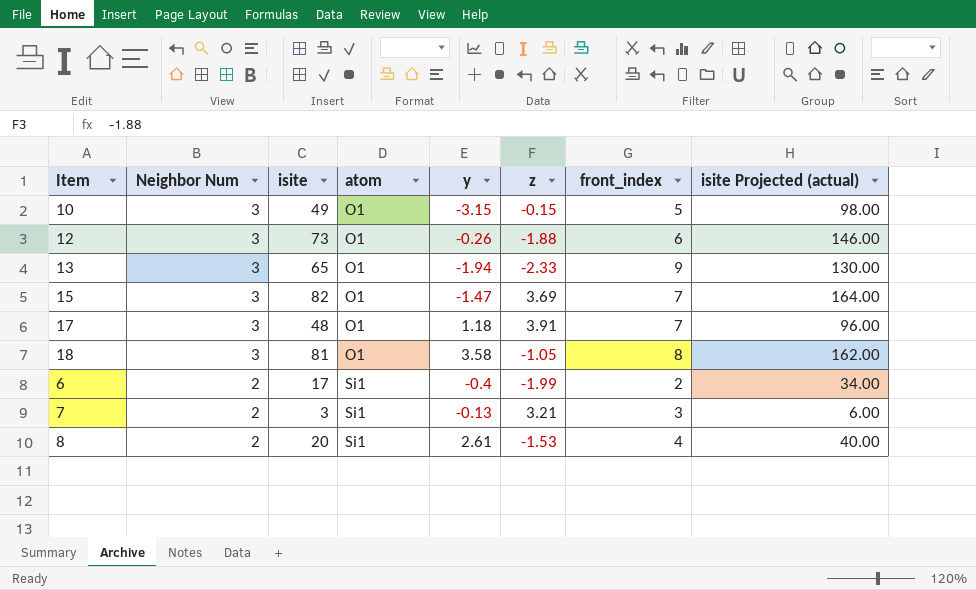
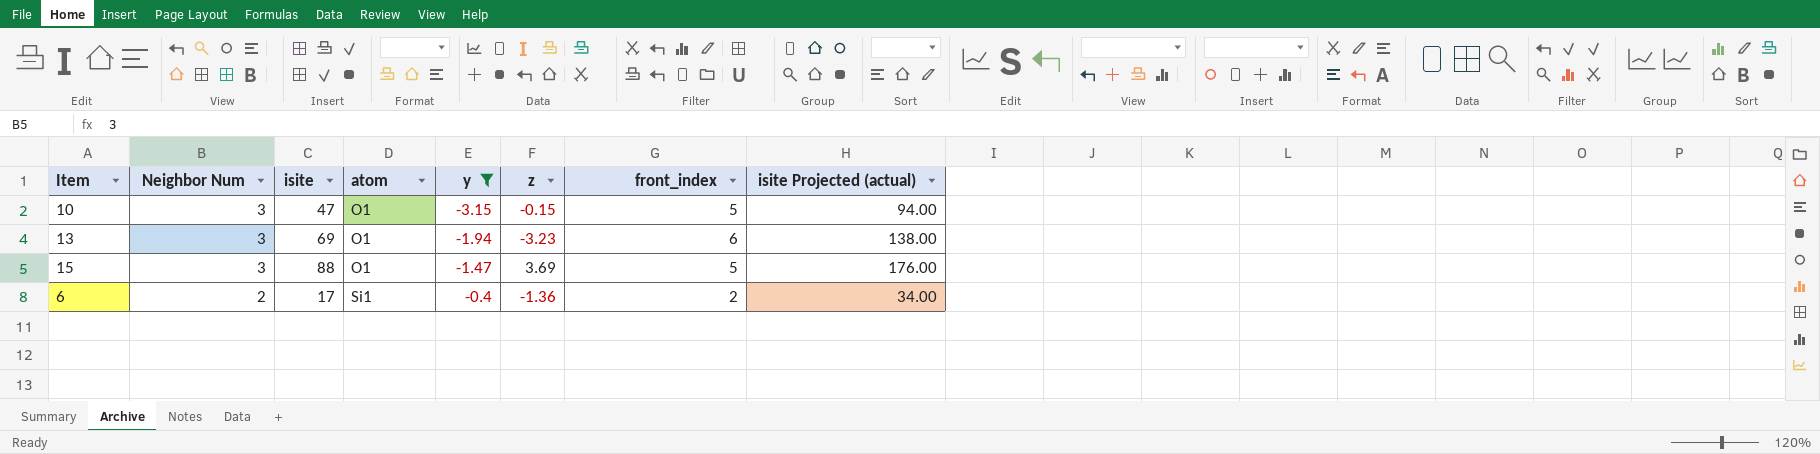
filter: none -> y <= -0.4
10 | isite: 49 -> 47
10 | isite Projected (actual): 98.00 -> 94.00
13 | isite: 65 -> 69
13 | z: -2.33 -> -3.23
13 | front_index: 9 -> 6
13 | isite Projected (actual): 130.00 -> 138.00
15 | isite: 82 -> 88
15 | front_index: 7 -> 5
15 | isite Projected (actual): 164.00 -> 176.00
6 | z: -1.99 -> -1.36

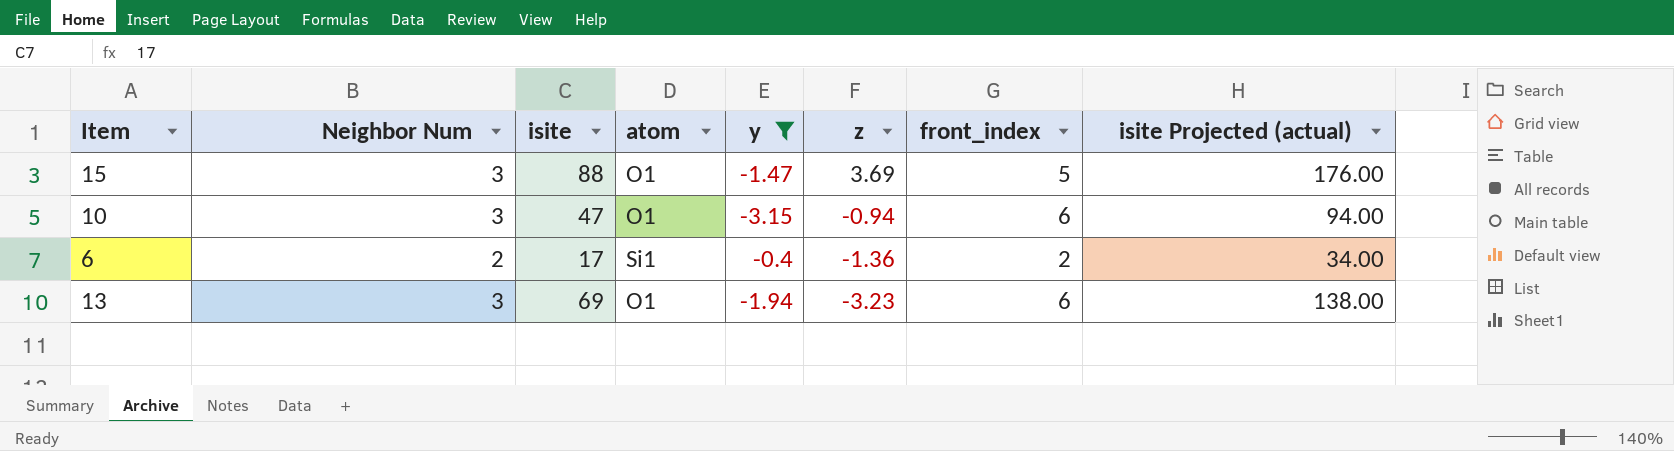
row order: Neighbor Num descending -> z descending
10 | z: -0.15 -> -0.94
10 | front_index: 5 -> 6

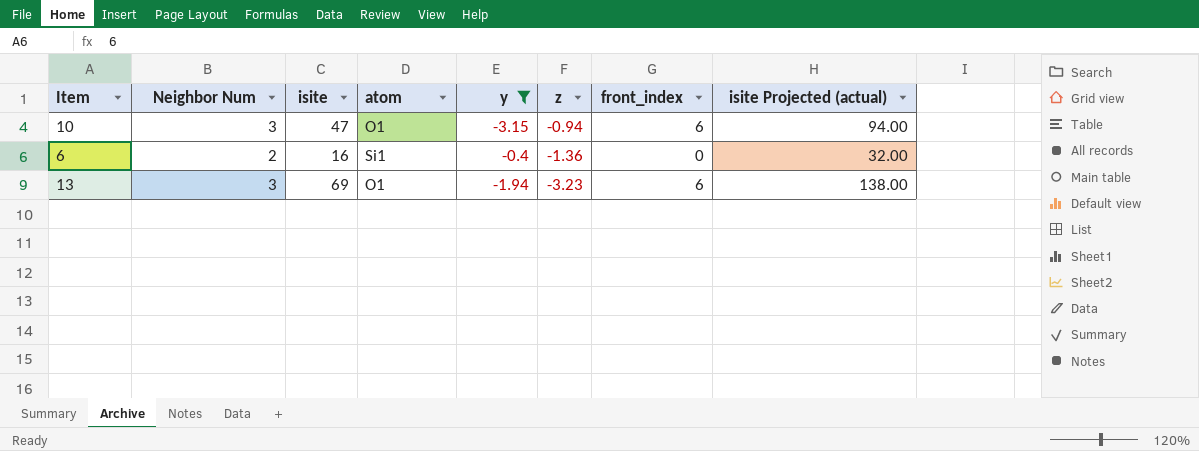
row 15: 3 | 88 | O1 | -1.47 | 3.69 | 5 | 176.00 -> none
6 | isite: 17 -> 16
6 | front_index: 2 -> 0
6 | isite Projected (actual): 34.00 -> 32.00

